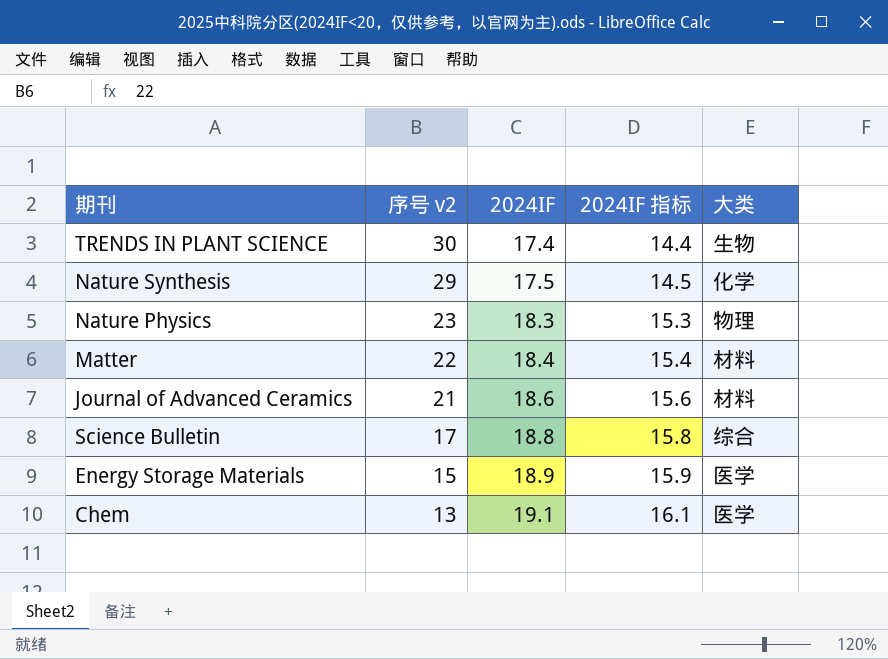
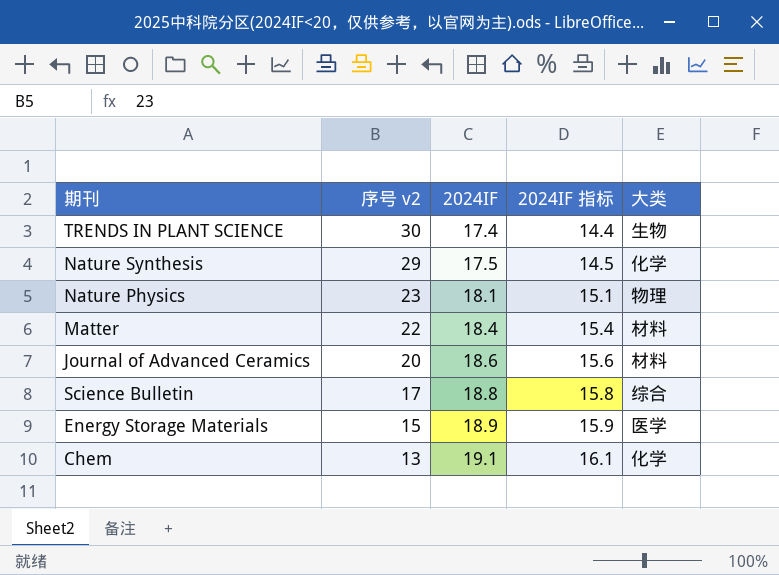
Nature Physics | 2024IF: 18.3 -> 18.1
Nature Physics | 2024IF 指标: 15.3 -> 15.1
Journal of Advanced Ceramics | 序号 v2: 21 -> 20
Chem | 大类: 医学 -> 化学

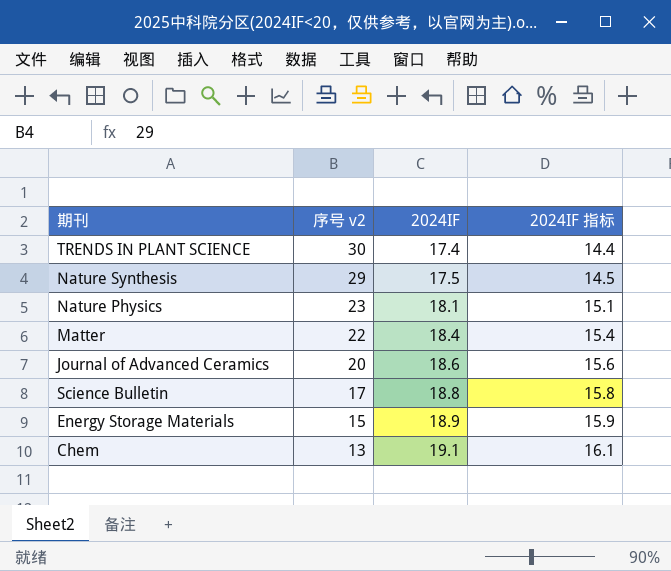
column 大类 | position: 5 -> none

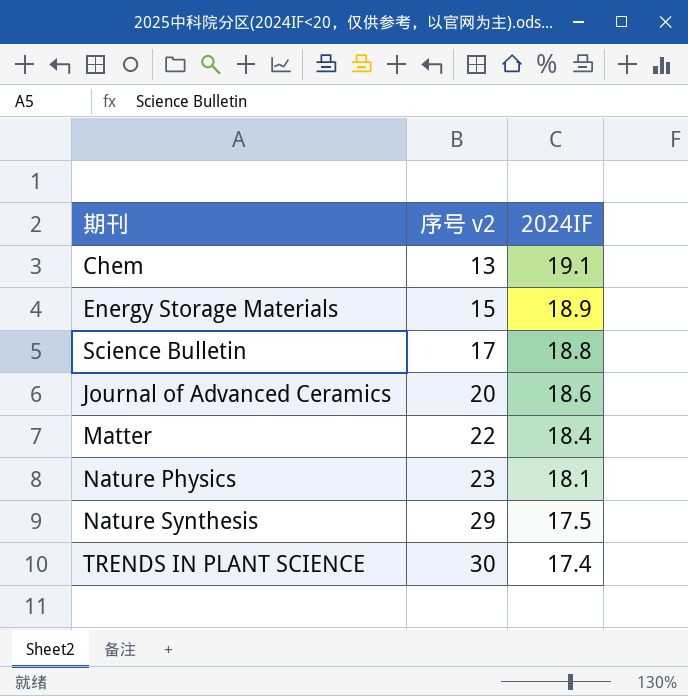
row order: 序号 v2 descending -> 序号 v2 ascending
column 2024IF 指标 | formula: [2024IF] - 3 -> none

